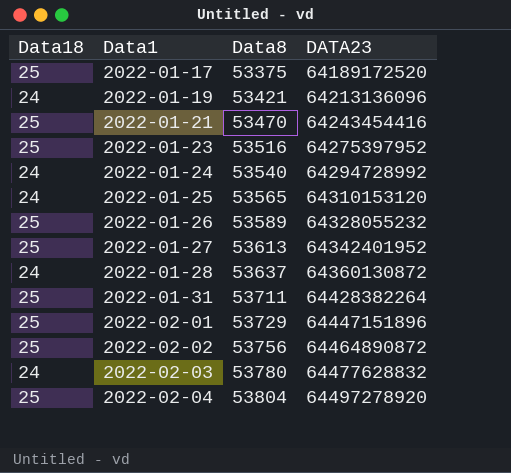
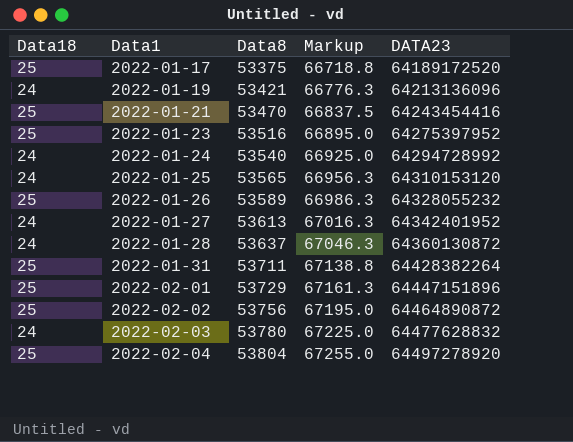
column Markup | formula: none -> [Data8] * 1.25
2022-01-27 | Data18: 25 -> 24

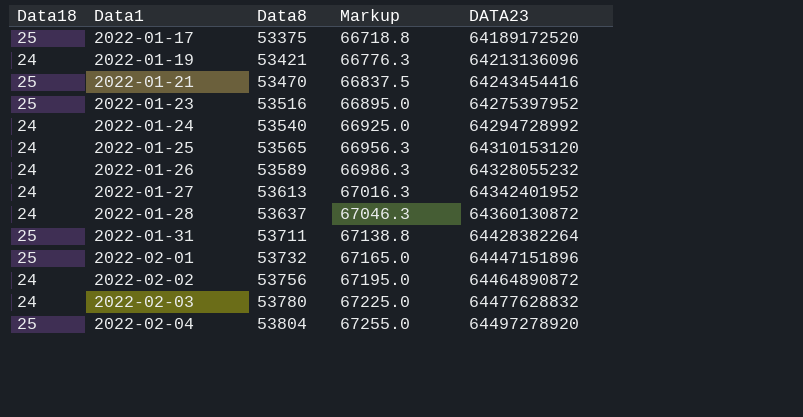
2022-01-26 | Data18: 25 -> 24
2022-02-01 | Data8: 53729 -> 53732
2022-02-01 | Markup: 67161.3 -> 67165.0
2022-02-02 | Data18: 25 -> 24

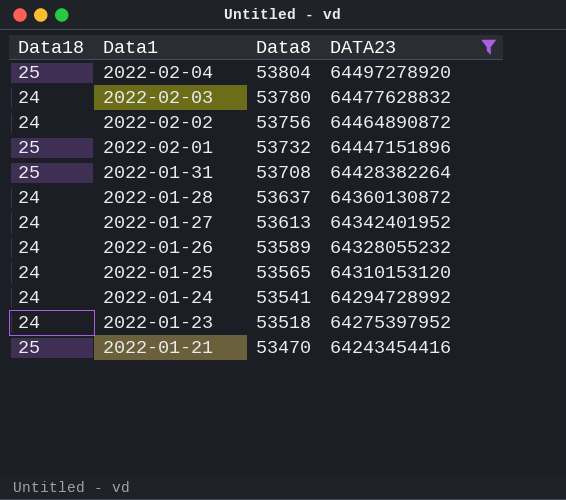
filter: none -> DATA23 >= 64243454416
row order: Data1 ascending -> Data1 descending
column Markup | formula: [Data8] * 1.25 -> none
2022-01-31 | Data8: 53711 -> 53708
2022-01-24 | Data8: 53540 -> 53541
2022-01-23 | Data18: 25 -> 24
2022-01-23 | Data8: 53516 -> 53518

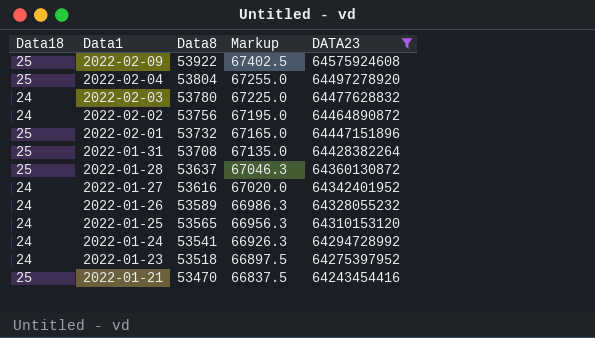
column Markup | formula: none -> [Data8] * 1.25
row 2022-02-09: none -> 25 | 53922 | 67402.5 | 64575924608
2022-01-28 | Data18: 24 -> 25
2022-01-27 | Data8: 53613 -> 53616

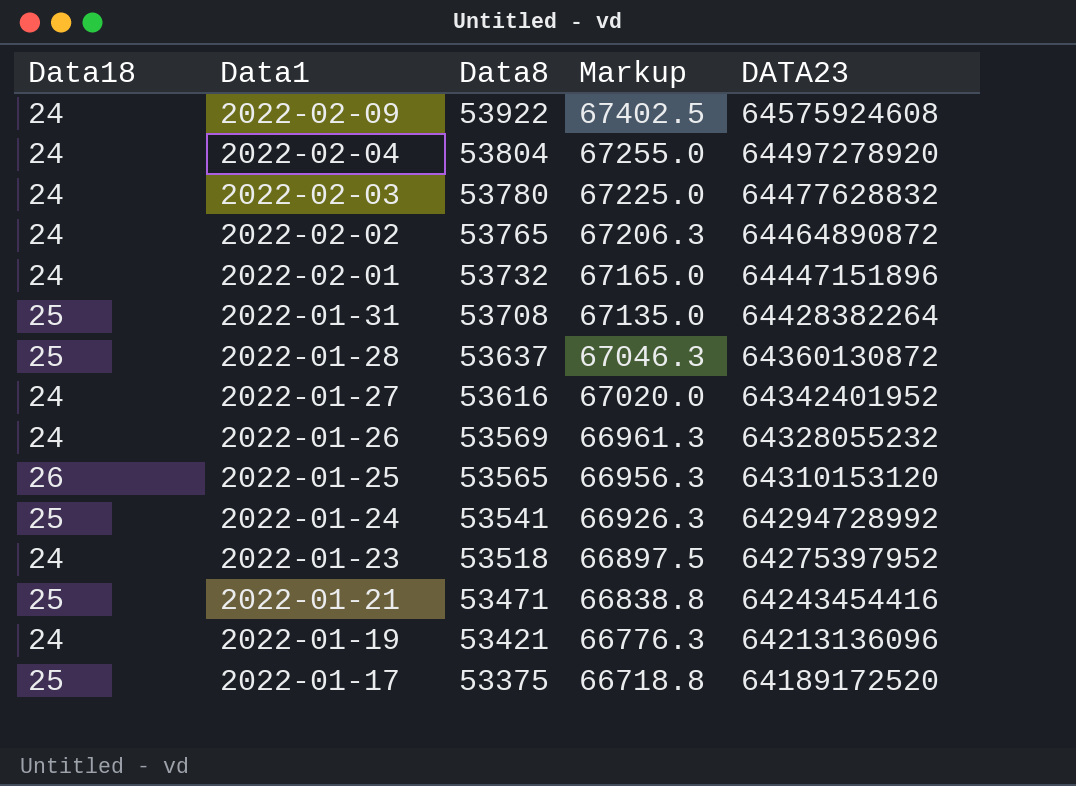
filter: DATA23 >= 64243454416 -> none
2022-02-09 | Data18: 25 -> 24
2022-02-04 | Data18: 25 -> 24
2022-02-02 | Data8: 53756 -> 53765
2022-02-02 | Markup: 67195.0 -> 67206.3
2022-02-01 | Data18: 25 -> 24
2022-01-26 | Data8: 53589 -> 53569
2022-01-26 | Markup: 66986.3 -> 66961.3
2022-01-25 | Data18: 24 -> 26
2022-01-24 | Data18: 24 -> 25
2022-01-21 | Data8: 53470 -> 53471
2022-01-21 | Markup: 66837.5 -> 66838.8

